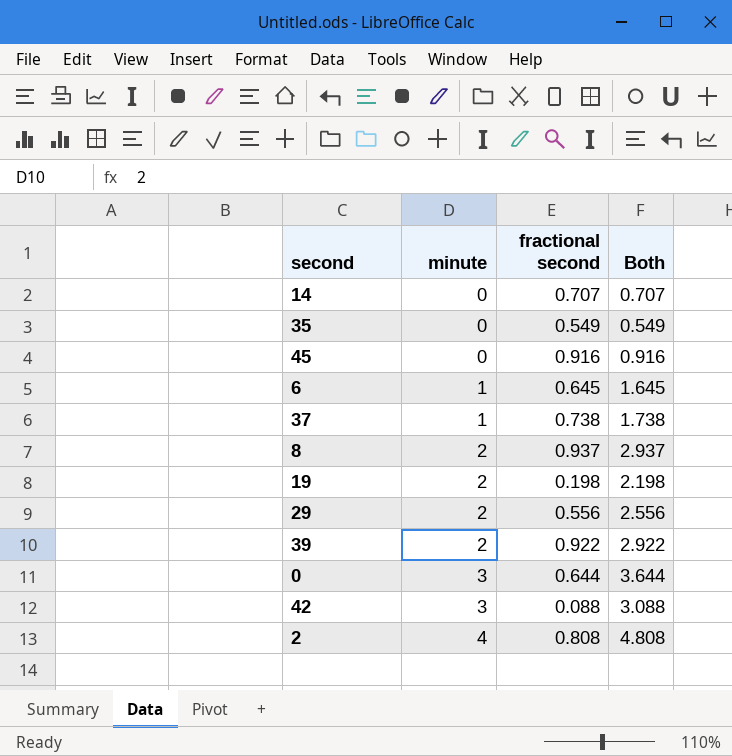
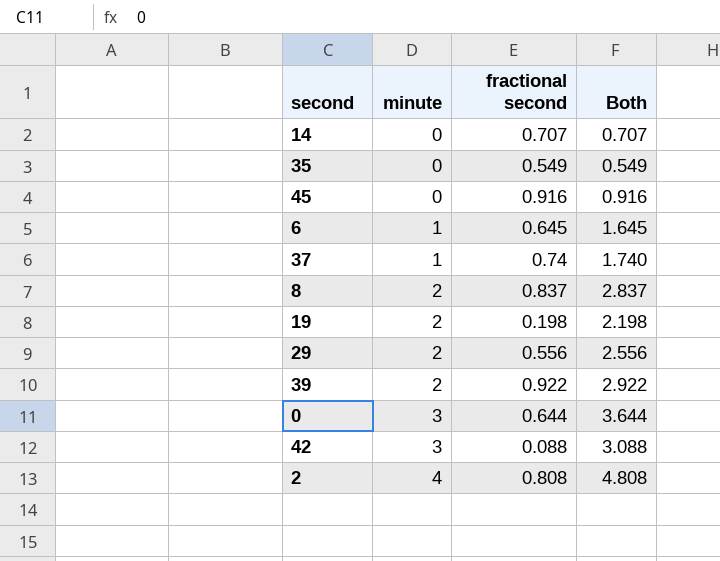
37 | fractional second: 0.738 -> 0.74
37 | Both: 1.738 -> 1.740
8 | fractional second: 0.937 -> 0.837
8 | Both: 2.937 -> 2.837

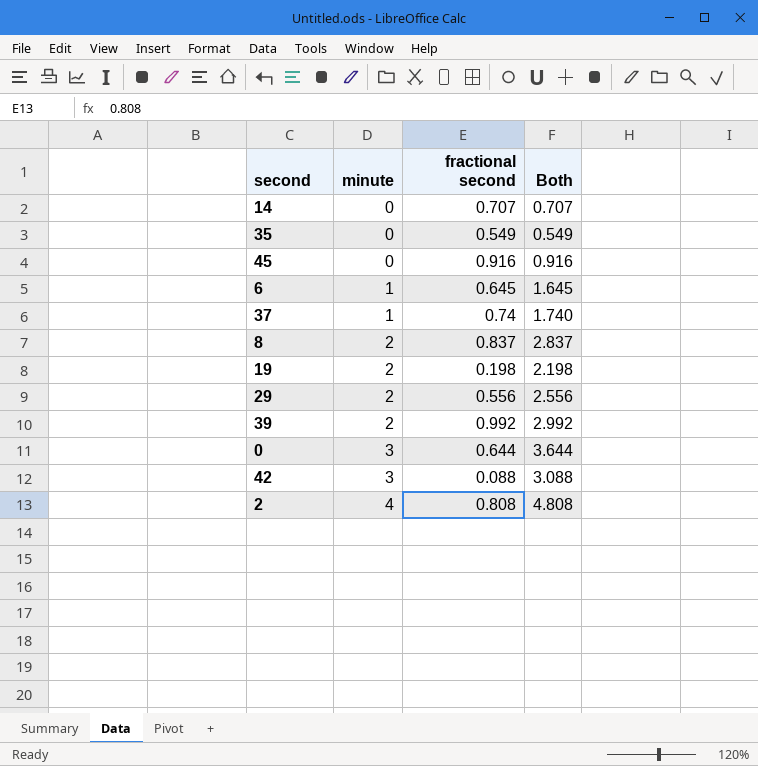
39 | fractional second: 0.922 -> 0.992
39 | Both: 2.922 -> 2.992

